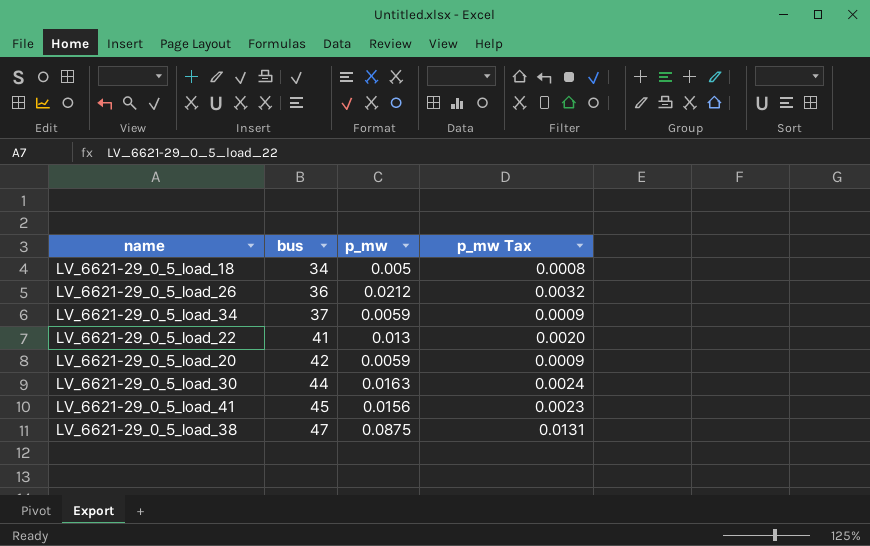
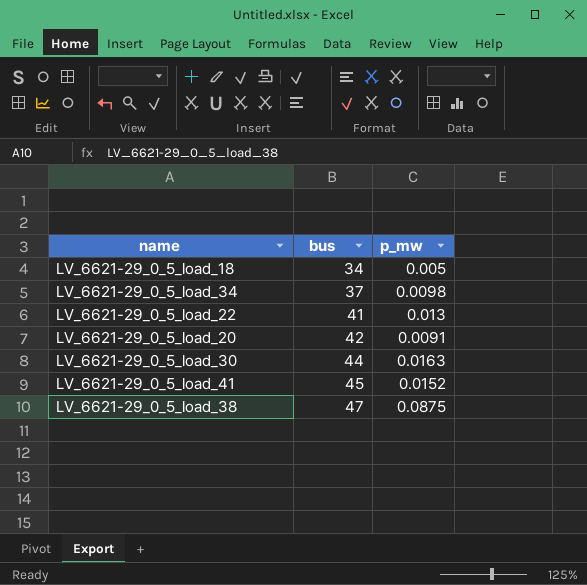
column p_mw Tax | formula: [p_mw] * 0.15 -> none
row LV_6621-29_0_5_load_26: 36 | 0.0212 | 0.0032 -> none
LV_6621-29_0_5_load_34 | p_mw: 0.0059 -> 0.0098
LV_6621-29_0_5_load_20 | p_mw: 0.0059 -> 0.0091
LV_6621-29_0_5_load_41 | p_mw: 0.0156 -> 0.0152

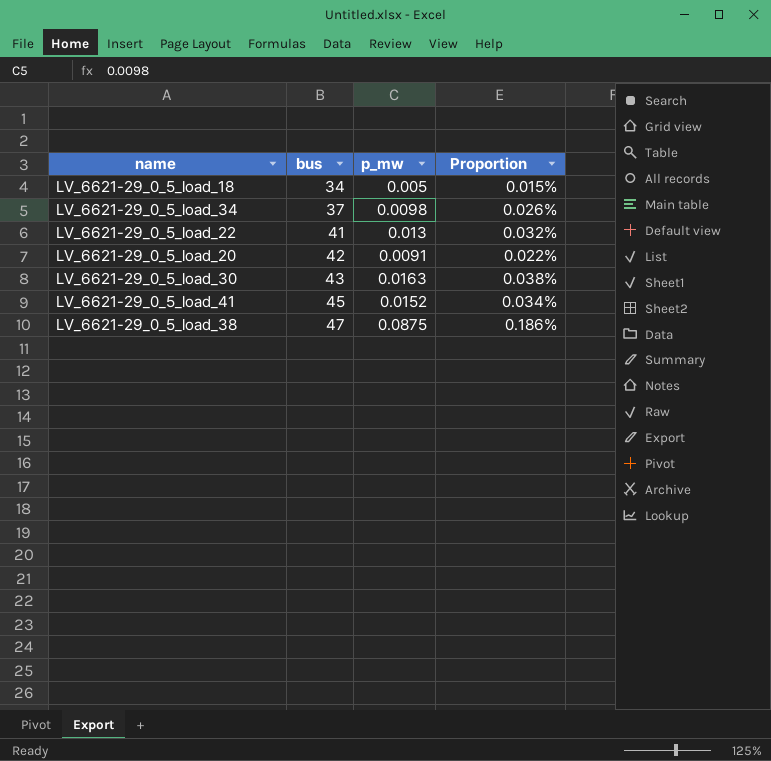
column Proportion | formula: none -> [p_mw] / [bus]
LV_6621-29_0_5_load_30 | bus: 44 -> 43

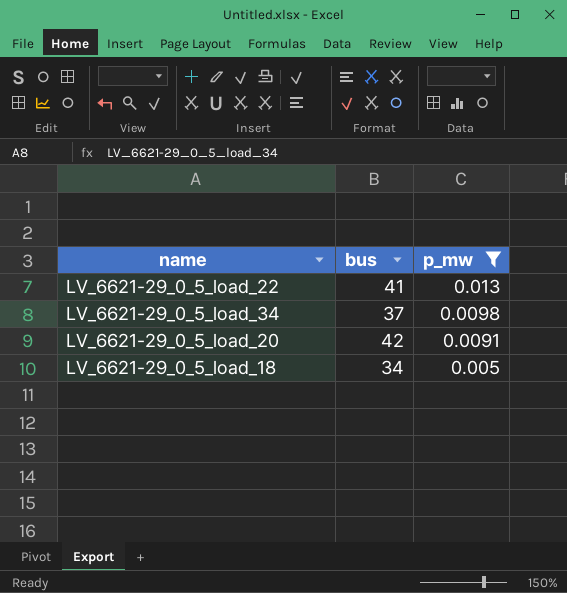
filter: none -> p_mw <= 0.013
row order: bus ascending -> p_mw descending
column Proportion | formula: [p_mw] / [bus] -> none

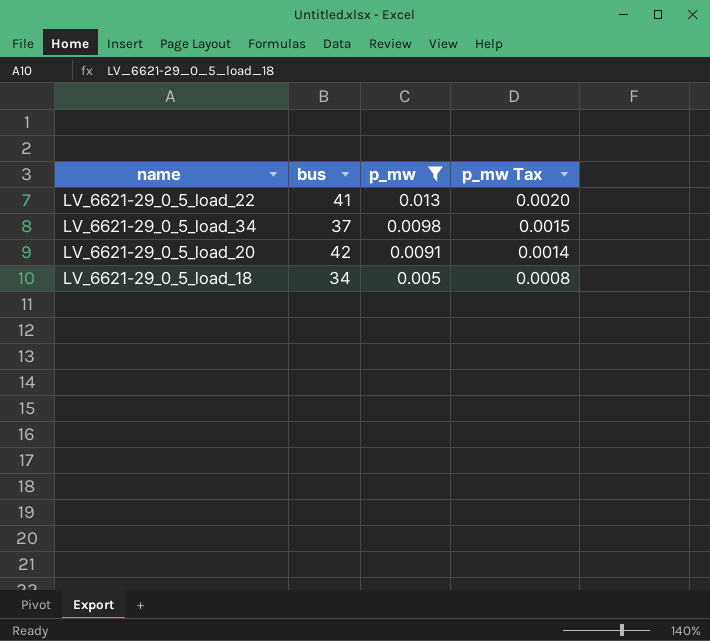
column p_mw Tax | formula: none -> [p_mw] * 0.15

